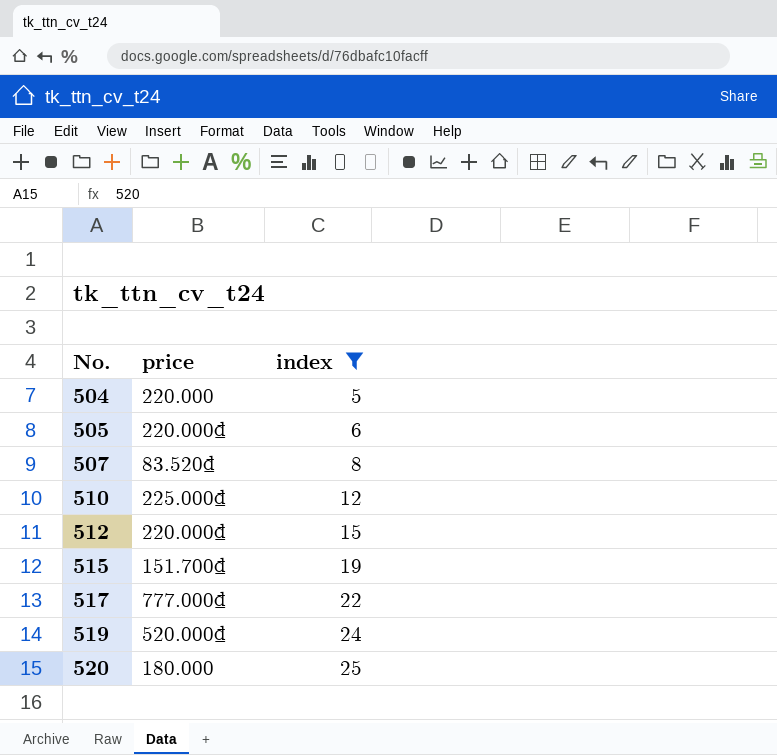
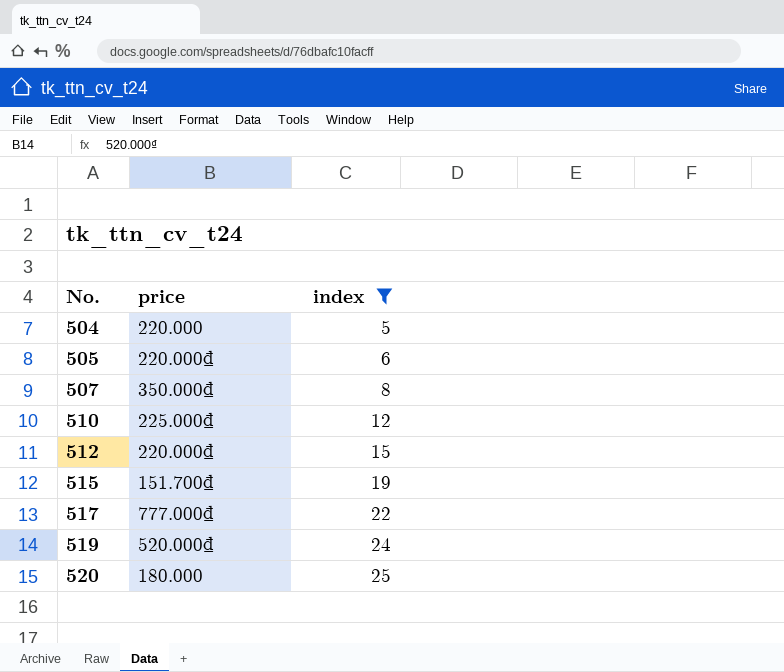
507 | price: 83.520₫ -> 350.000₫

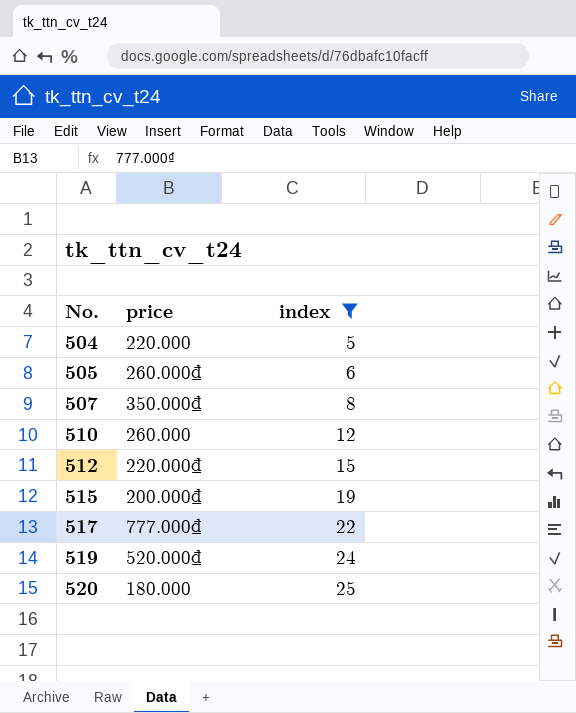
505 | price: 220.000₫ -> 260.000₫
510 | price: 225.000₫ -> 260.000
515 | price: 151.700₫ -> 200.000₫

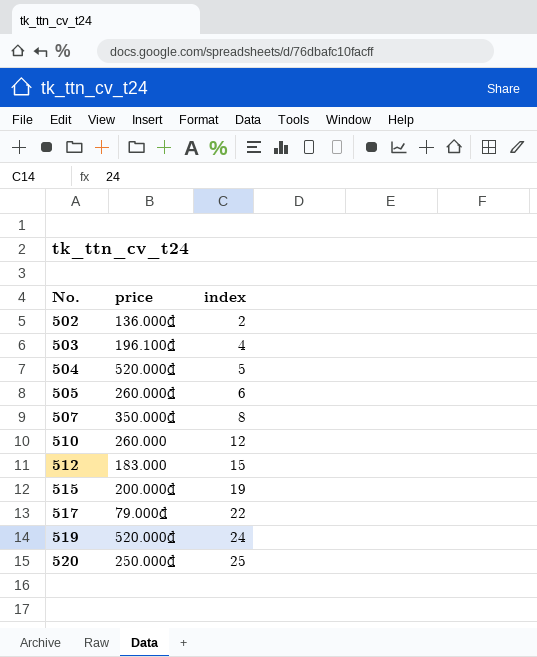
filter: index >= 5 -> none
504 | price: 220.000 -> 520.000₫
512 | price: 220.000₫ -> 183.000
517 | price: 777.000₫ -> 79.000₫
520 | price: 180.000 -> 250.000₫

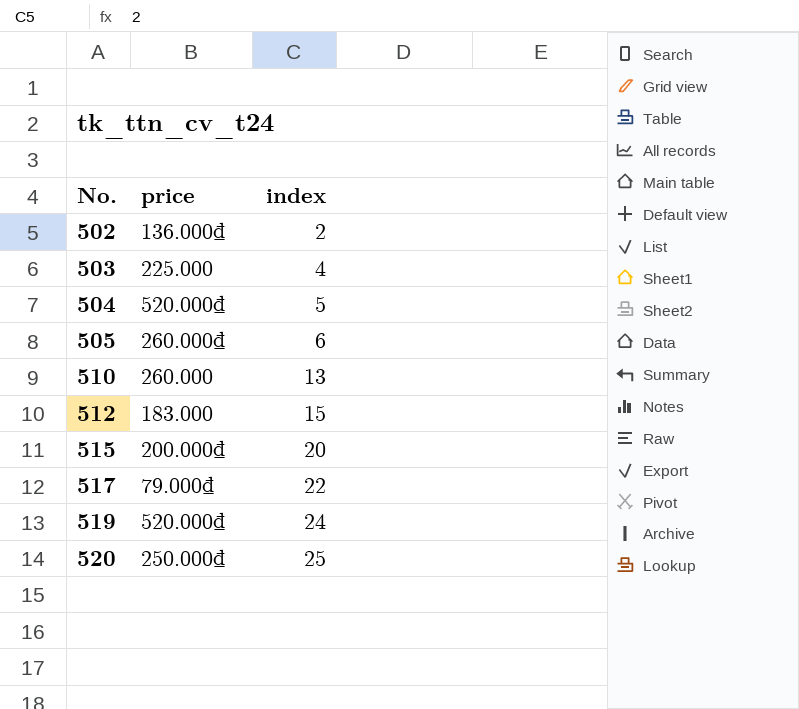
row 507: 350.000₫ | 8 -> none
503 | price: 196.100₫ -> 225.000
510 | index: 12 -> 13
515 | index: 19 -> 20

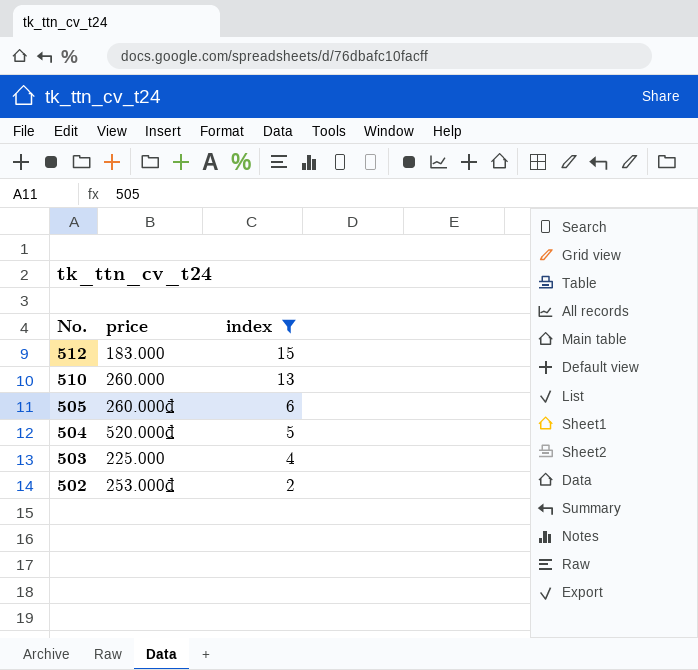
filter: none -> index <= 15
row order: No. ascending -> No. descending
502 | price: 136.000₫ -> 253.000₫

